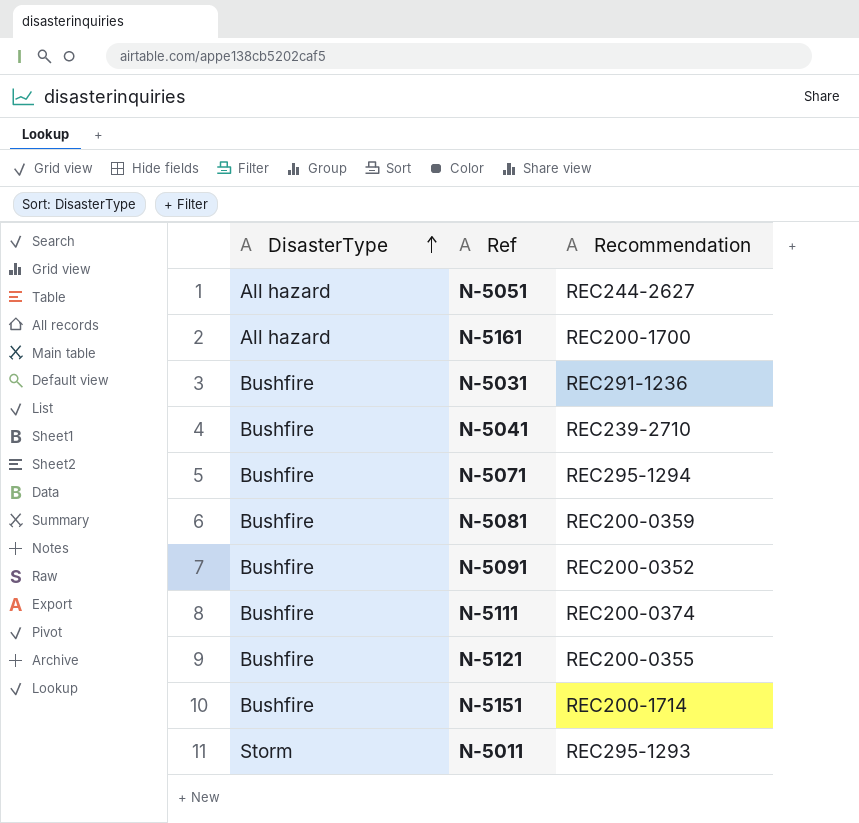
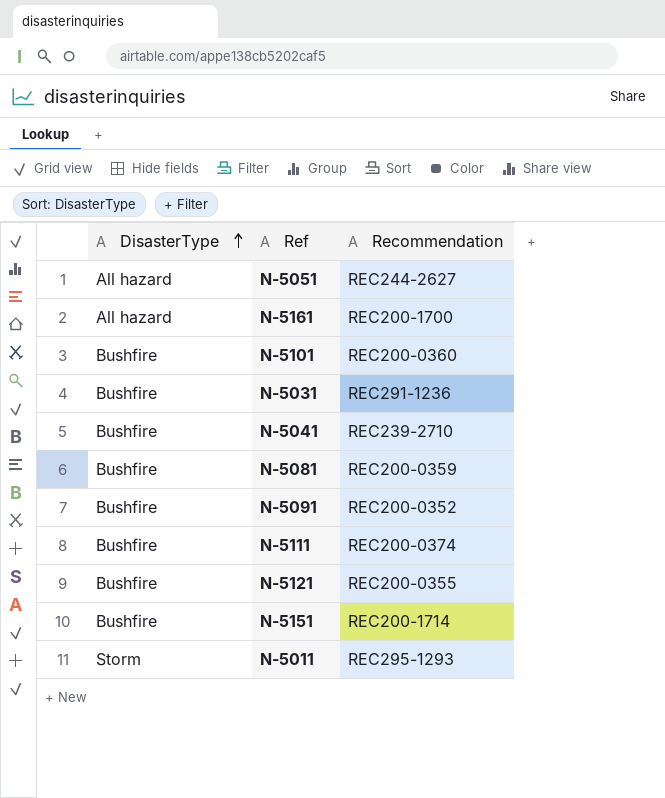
row N-5071: Bushfire | REC295-1294 -> none
row N-5101: none -> Bushfire | REC200-0360

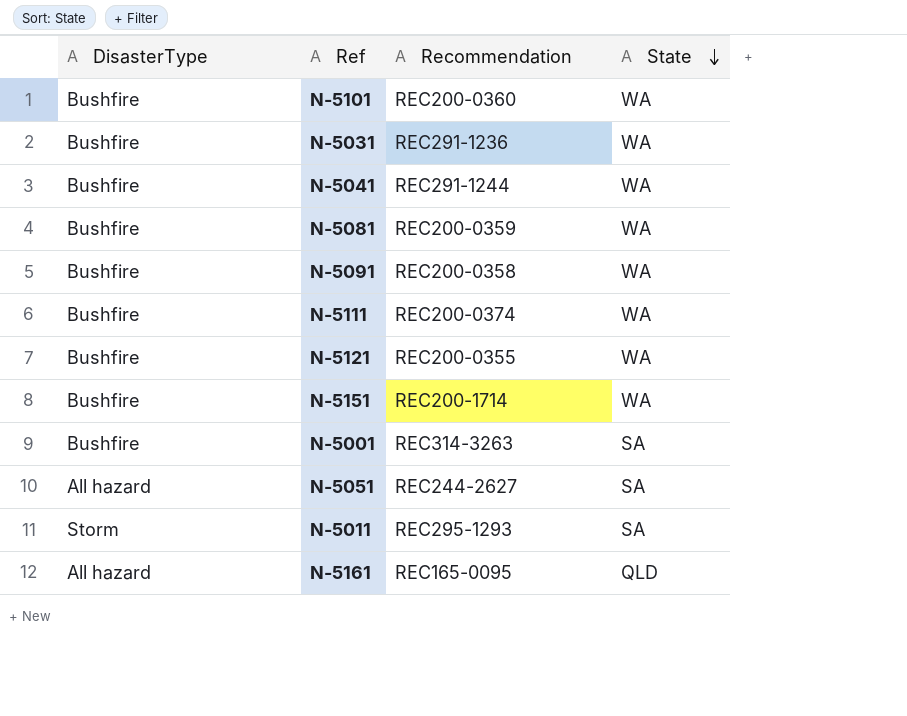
row order: DisasterType ascending -> State descending
column State | position: none -> 4
N-5041 | Recommendation: REC239-2710 -> REC291-1244
N-5091 | Recommendation: REC200-0352 -> REC200-0358
row N-5001: none -> Bushfire | REC314-3263 | SA
N-5161 | Recommendation: REC200-1700 -> REC165-0095

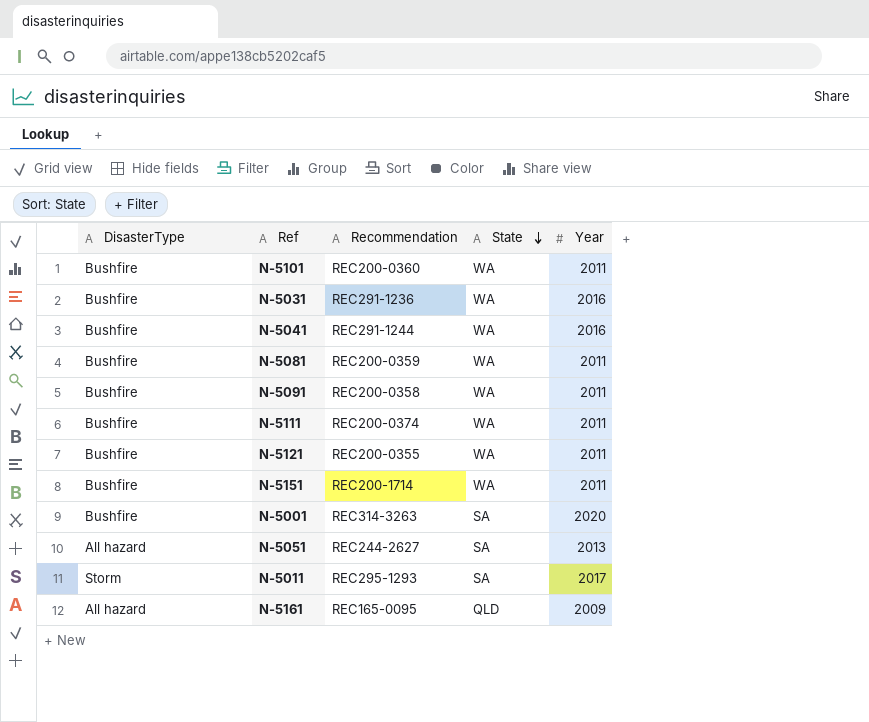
column Year | position: none -> 5

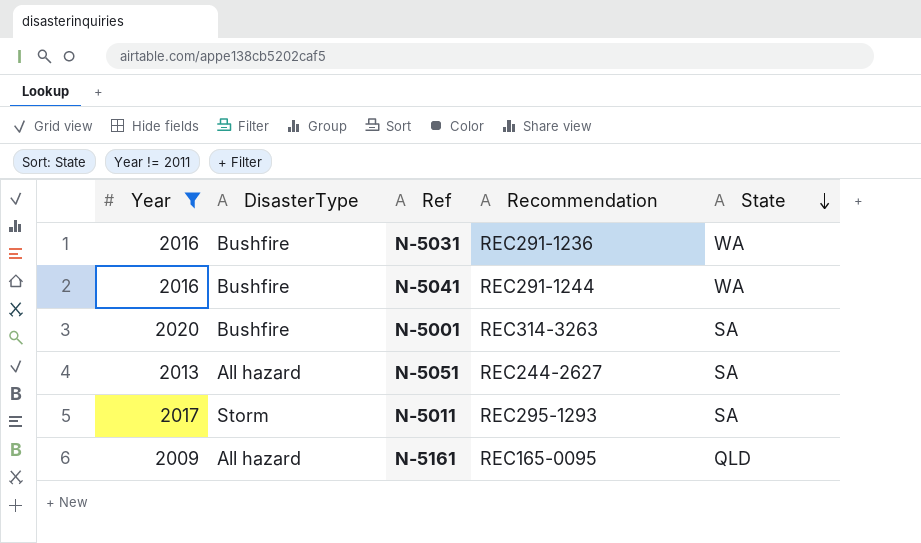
filter: none -> Year != 2011
column Year | position: 5 -> 1

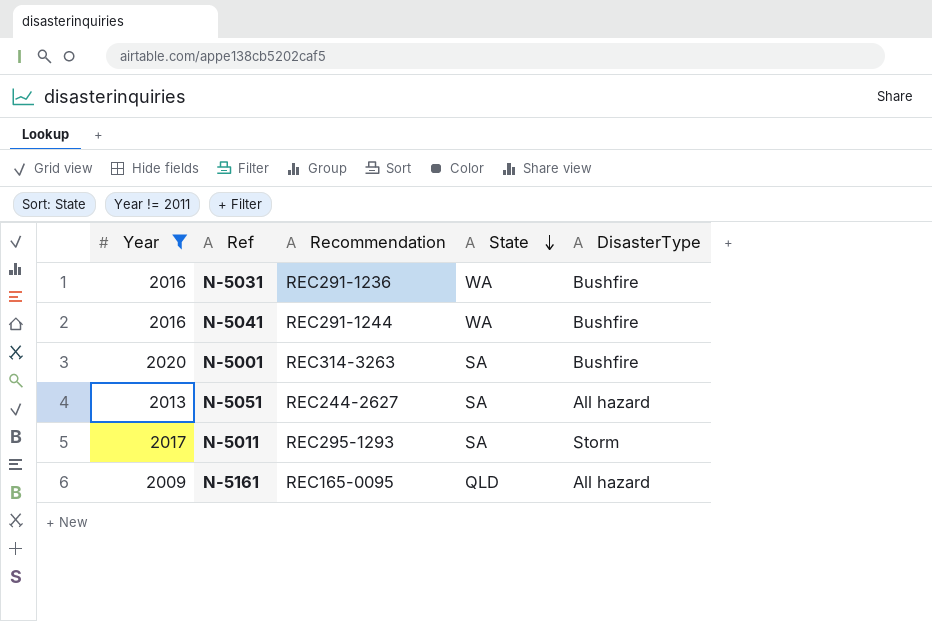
column DisasterType | position: 2 -> 5

